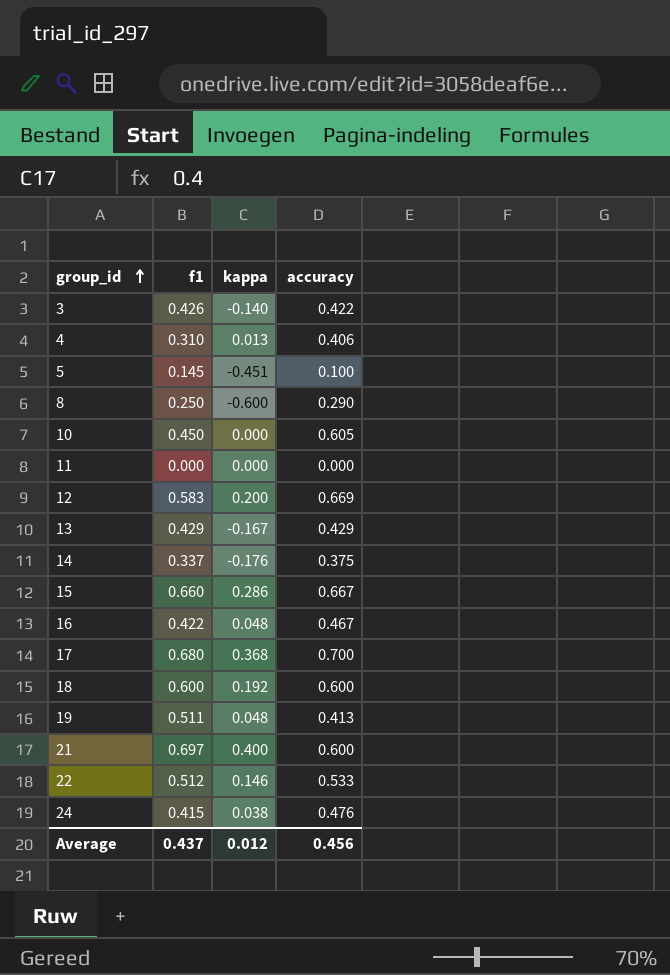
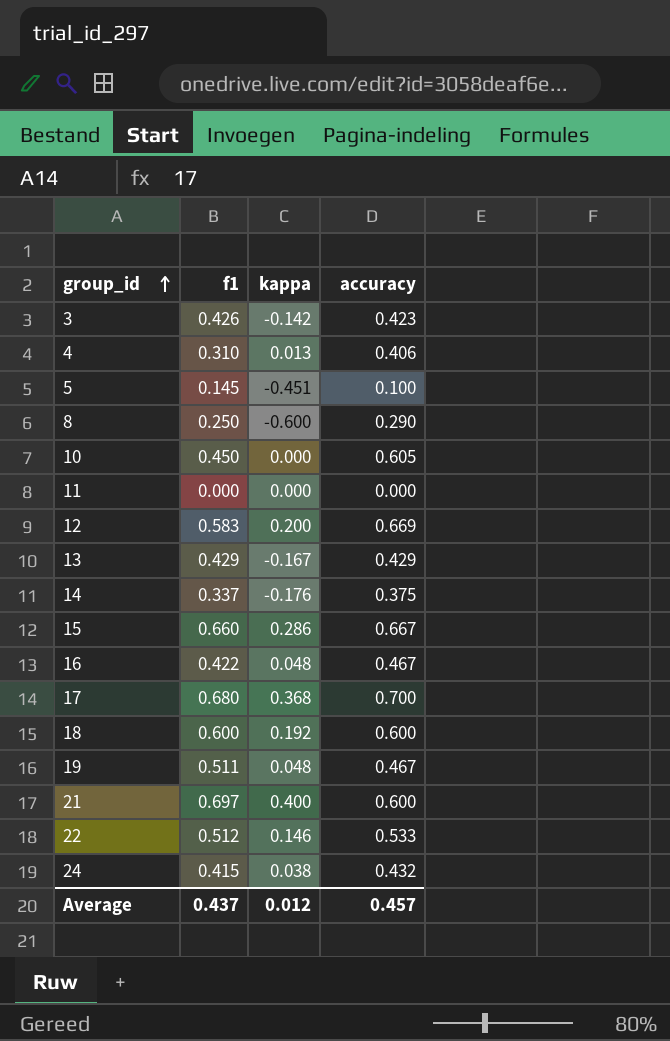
3 | kappa: -0.140 -> -0.142
3 | accuracy: 0.422 -> 0.423
19 | accuracy: 0.413 -> 0.467
24 | accuracy: 0.476 -> 0.432
Average | accuracy: 0.456 -> 0.457

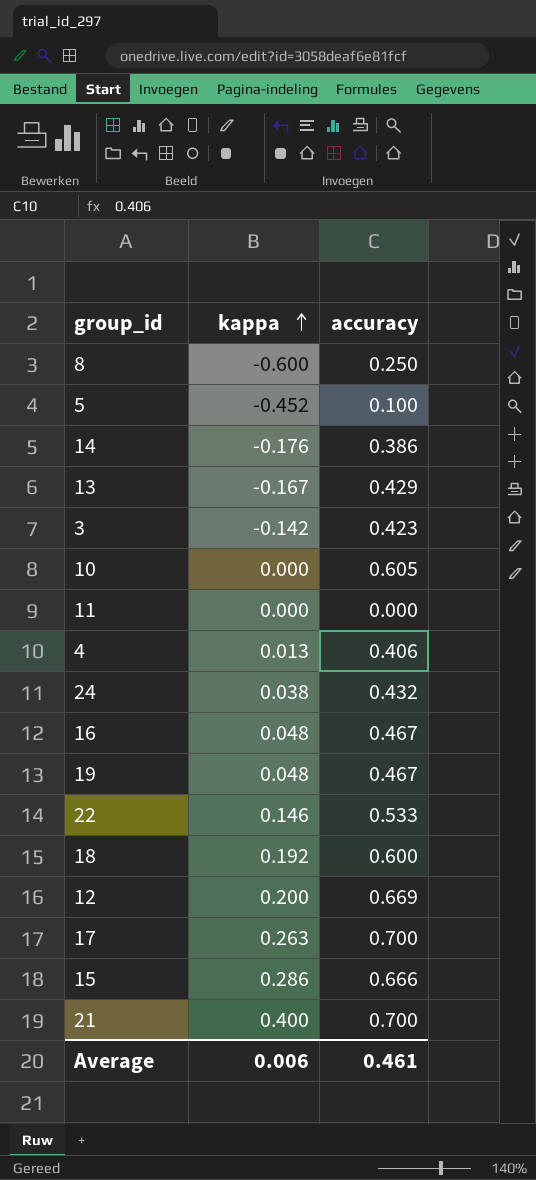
row order: group_id ascending -> kappa ascending
column f1 | position: 2 -> none
8 | accuracy: 0.290 -> 0.250
5 | kappa: -0.451 -> -0.452
14 | accuracy: 0.375 -> 0.386
17 | kappa: 0.368 -> 0.263
15 | accuracy: 0.667 -> 0.666
21 | accuracy: 0.600 -> 0.700
Average | kappa: 0.012 -> 0.006
Average | accuracy: 0.457 -> 0.461

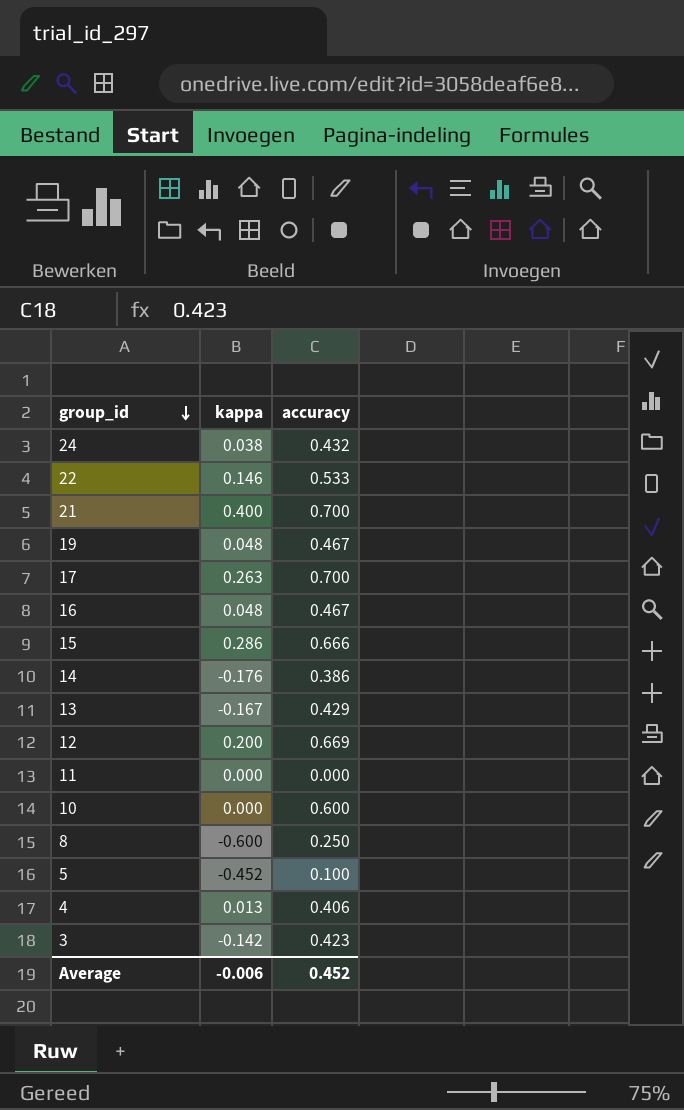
row order: kappa ascending -> group_id descending
row 18: 0.192 | 0.600 -> none
10 | accuracy: 0.605 -> 0.600
Average | kappa: 0.006 -> -0.006
Average | accuracy: 0.461 -> 0.452

